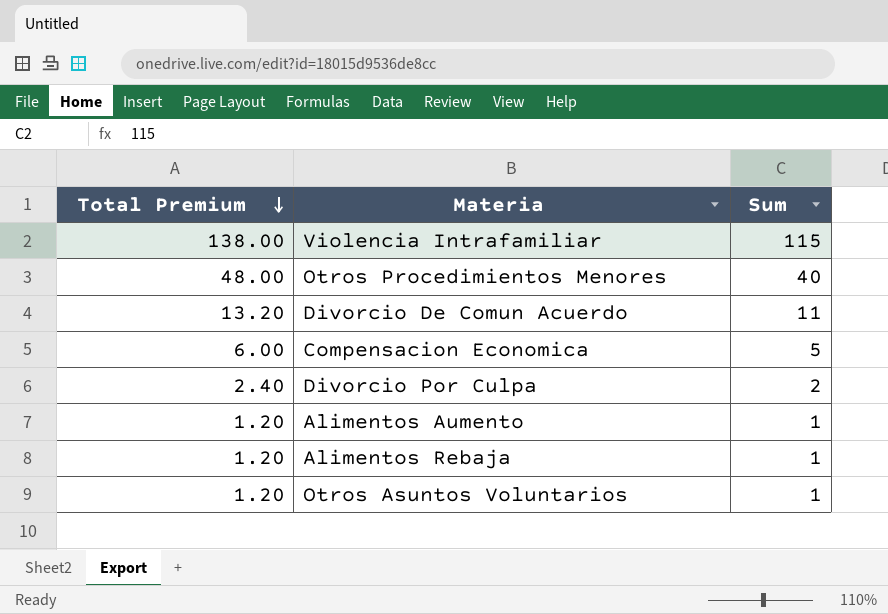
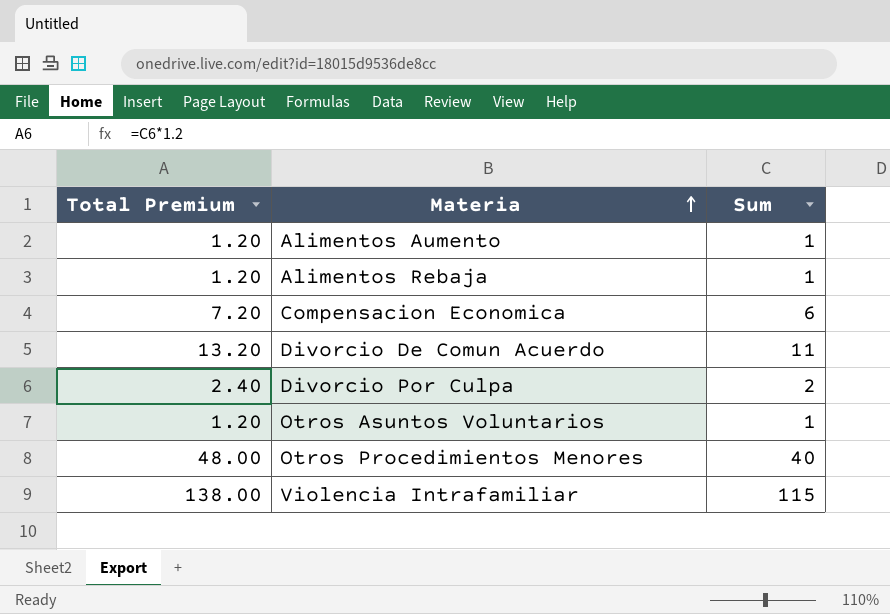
row order: Total Premium descending -> Materia ascending
Compensacion Economica | Total Premium: 6.00 -> 7.20
Compensacion Economica | Sum: 5 -> 6

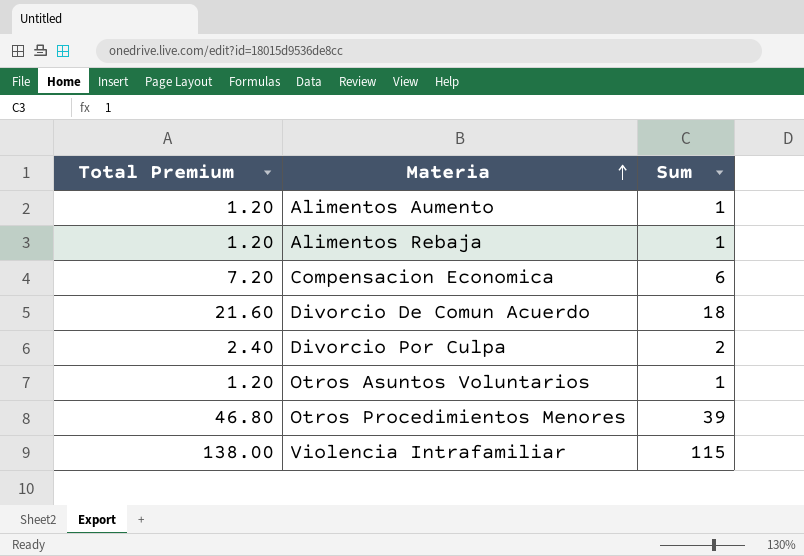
Divorcio De Comun Acuerdo | Total Premium: 13.20 -> 21.60
Divorcio De Comun Acuerdo | Sum: 11 -> 18
Otros Procedimientos Menores | Total Premium: 48.00 -> 46.80
Otros Procedimientos Menores | Sum: 40 -> 39

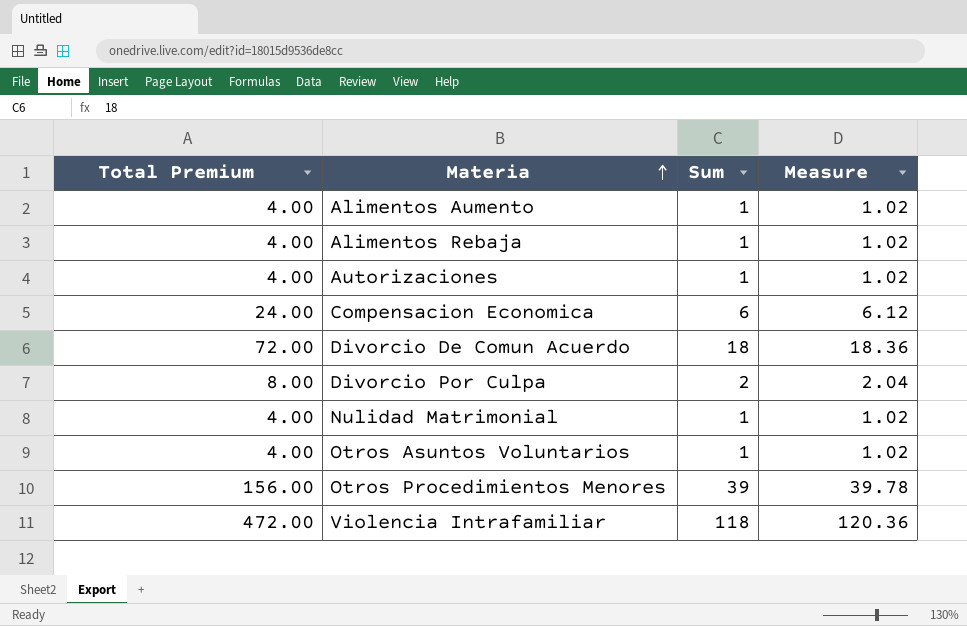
column Total Premium | formula: [Sum] * 1.2 -> [Sum] * 4
column Measure | formula: none -> [Sum] * 1.02
row Autorizaciones: none -> 4.00 | 1 | 1.02
row Nulidad Matrimonial: none -> 4.00 | 1 | 1.02
Violencia Intrafamiliar | Sum: 115 -> 118

